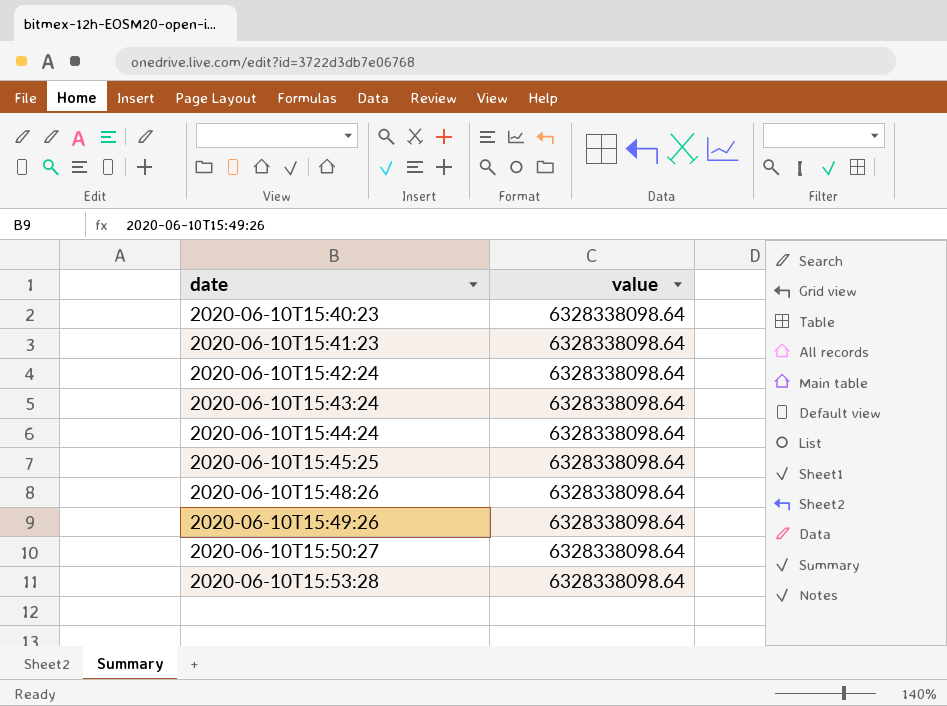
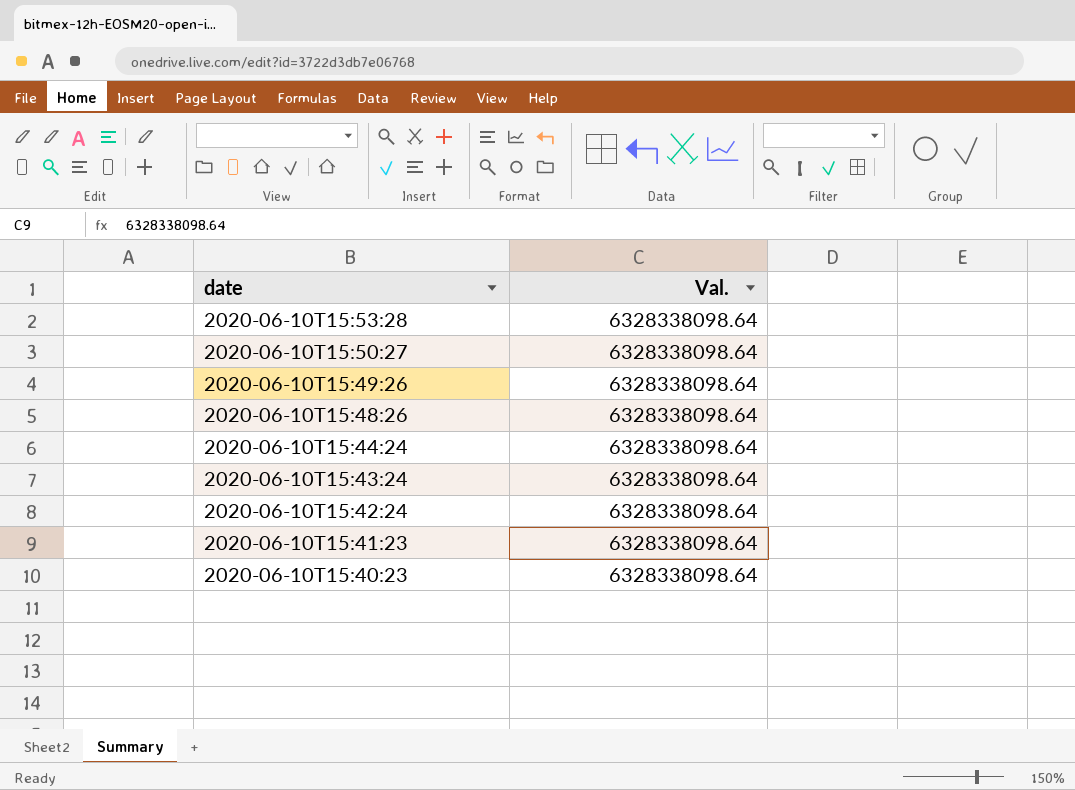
row order: date ascending -> date descending
column name: value -> Val.
row 2020-06-10T15:45:25: 6328338098.64 -> none

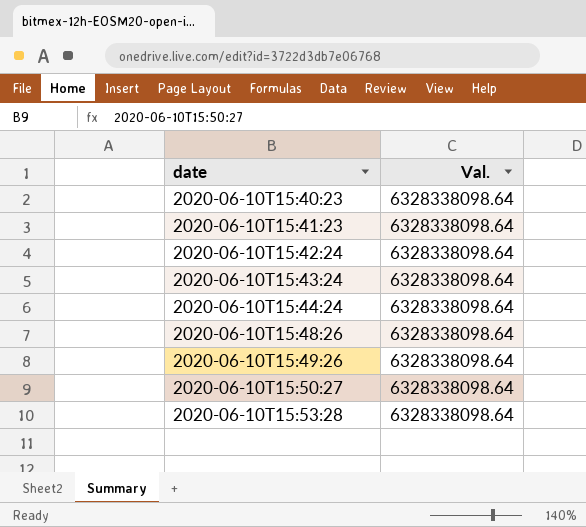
row order: date descending -> date ascending

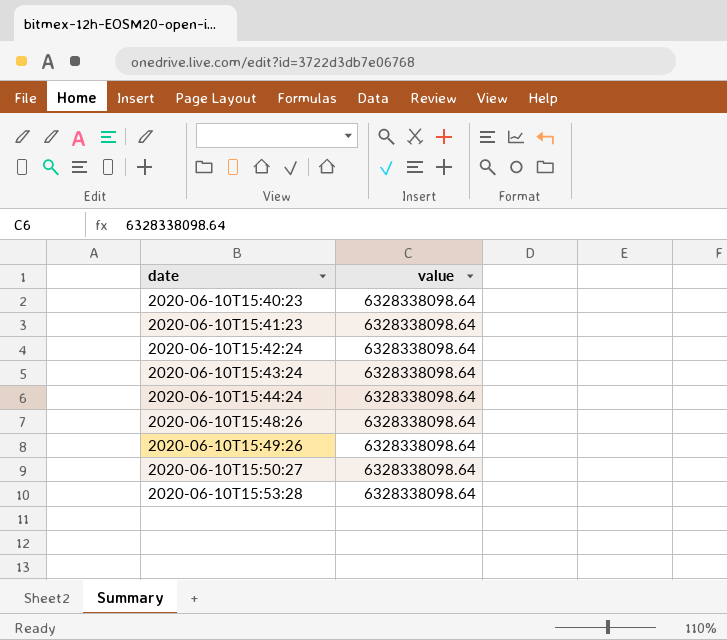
column name: Val. -> value

